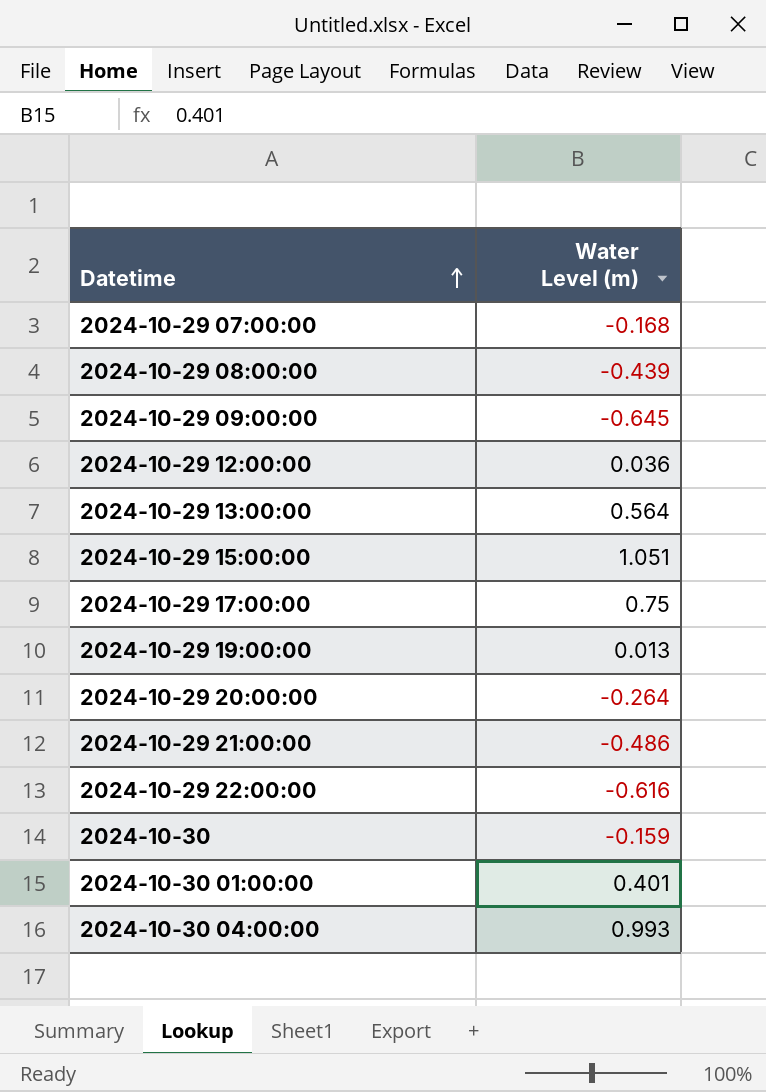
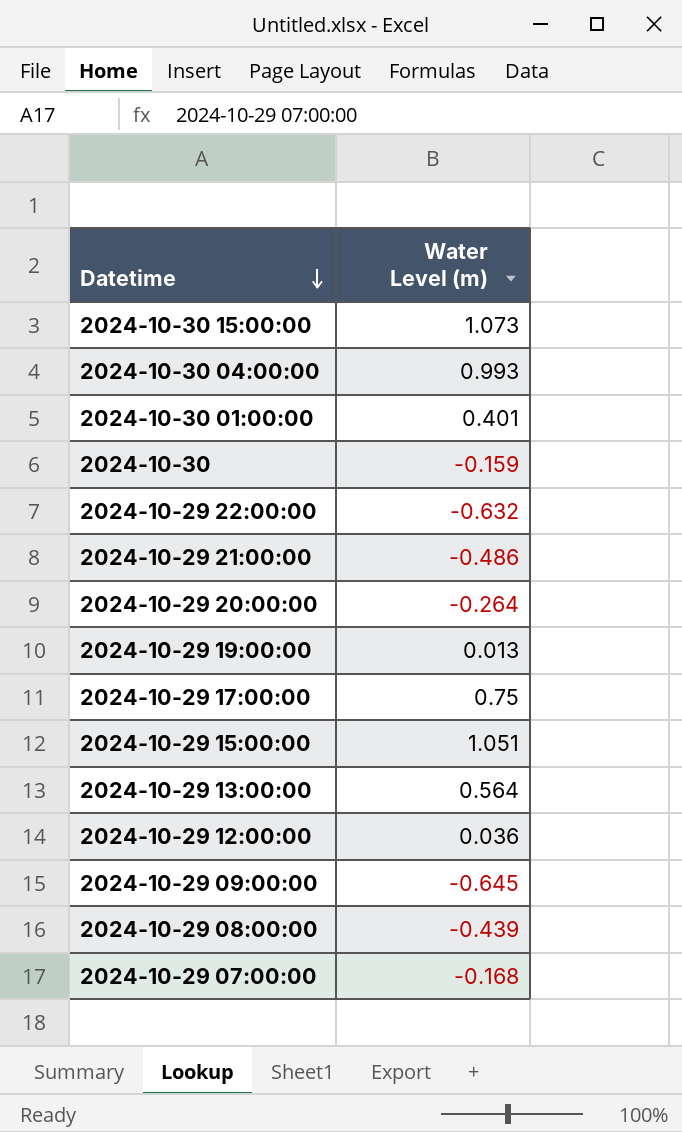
row order: Datetime ascending -> Datetime descending
row 2024-10-30 15:00:00: none -> 1.073
2024-10-29 22:00:00 | Water Level (m): -0.616 -> -0.632

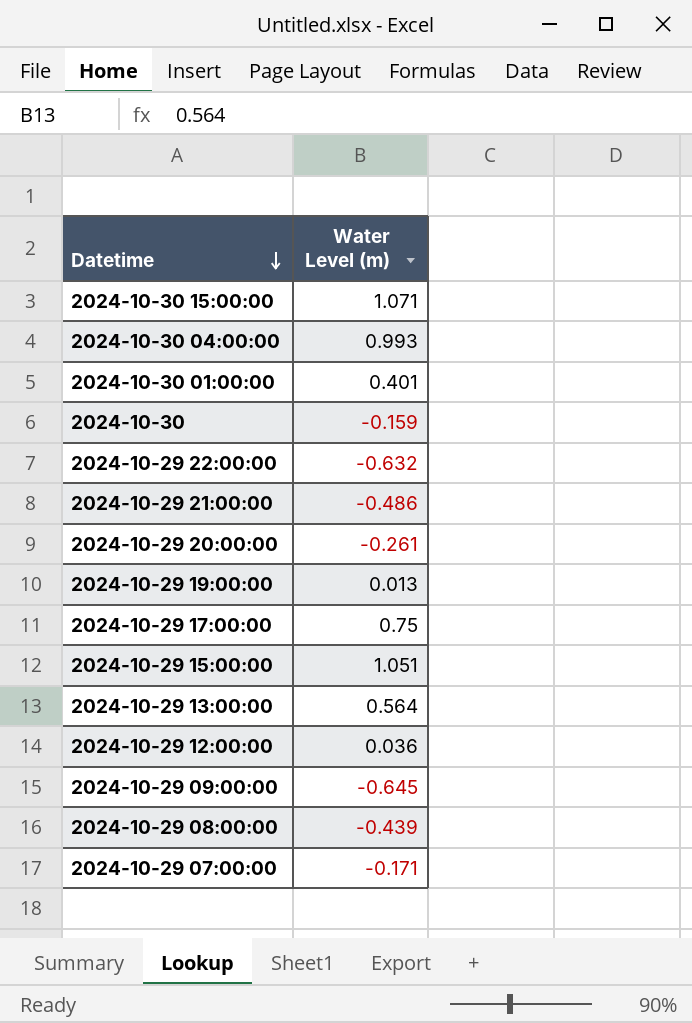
2024-10-30 15:00:00 | Water Level (m): 1.073 -> 1.071
2024-10-29 20:00:00 | Water Level (m): -0.264 -> -0.261
2024-10-29 07:00:00 | Water Level (m): -0.168 -> -0.171

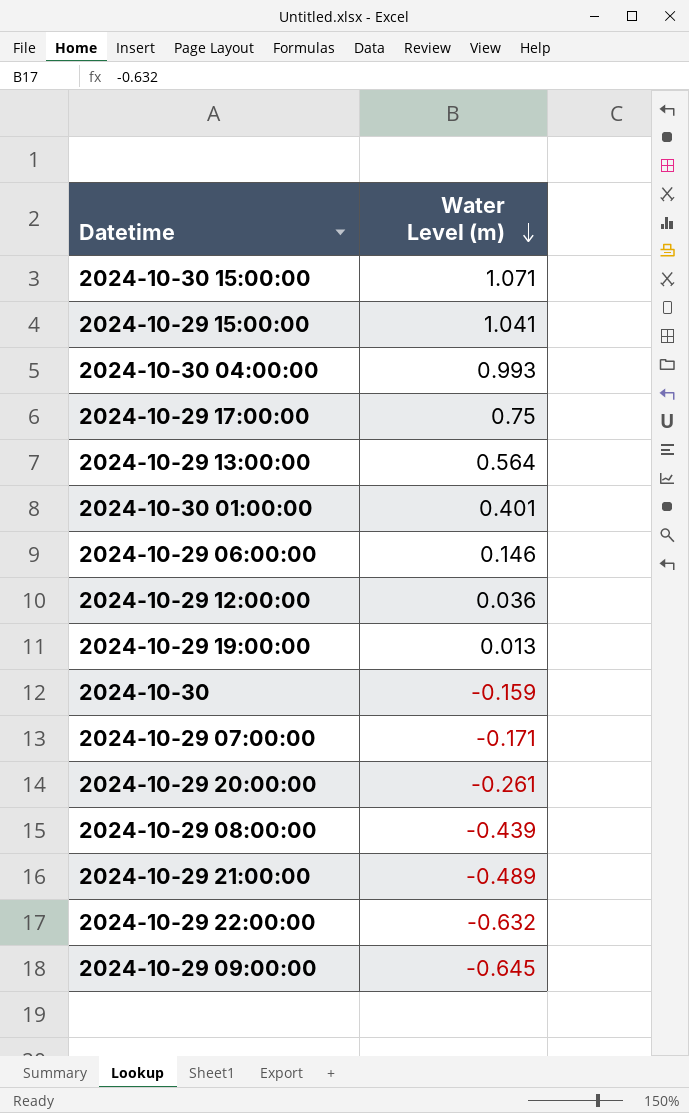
row order: Datetime descending -> Water Level (m) descending
2024-10-29 15:00:00 | Water Level (m): 1.051 -> 1.041
row 2024-10-29 06:00:00: none -> 0.146
2024-10-29 21:00:00 | Water Level (m): -0.486 -> -0.489

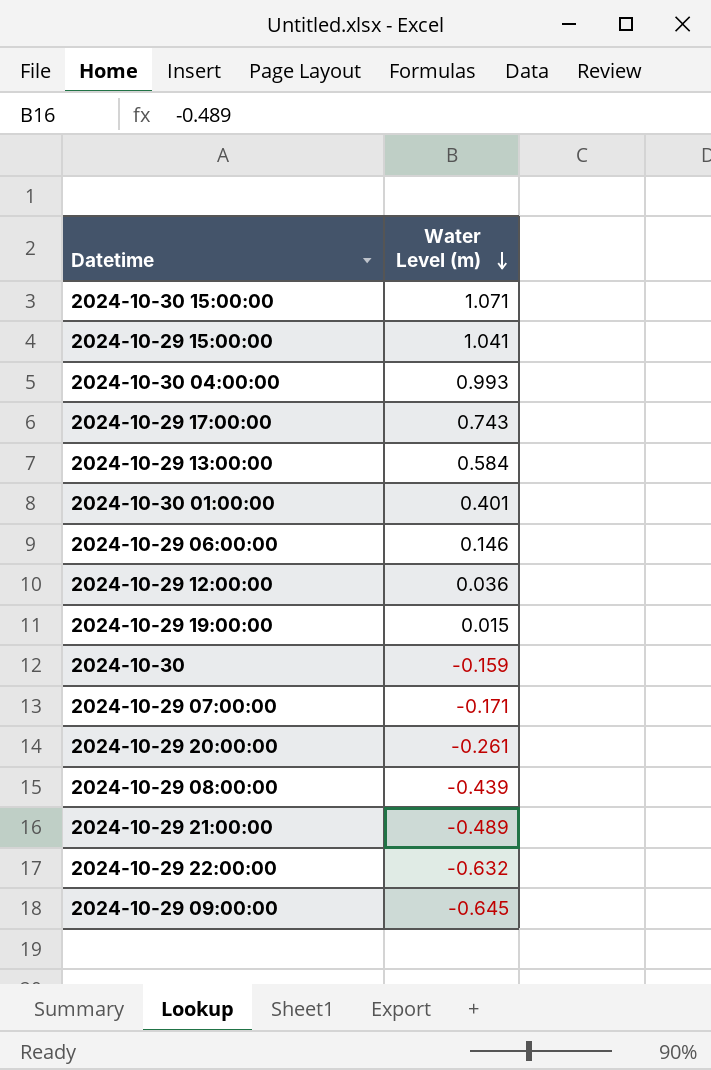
2024-10-29 17:00:00 | Water Level (m): 0.75 -> 0.743
2024-10-29 13:00:00 | Water Level (m): 0.564 -> 0.584
2024-10-29 19:00:00 | Water Level (m): 0.013 -> 0.015

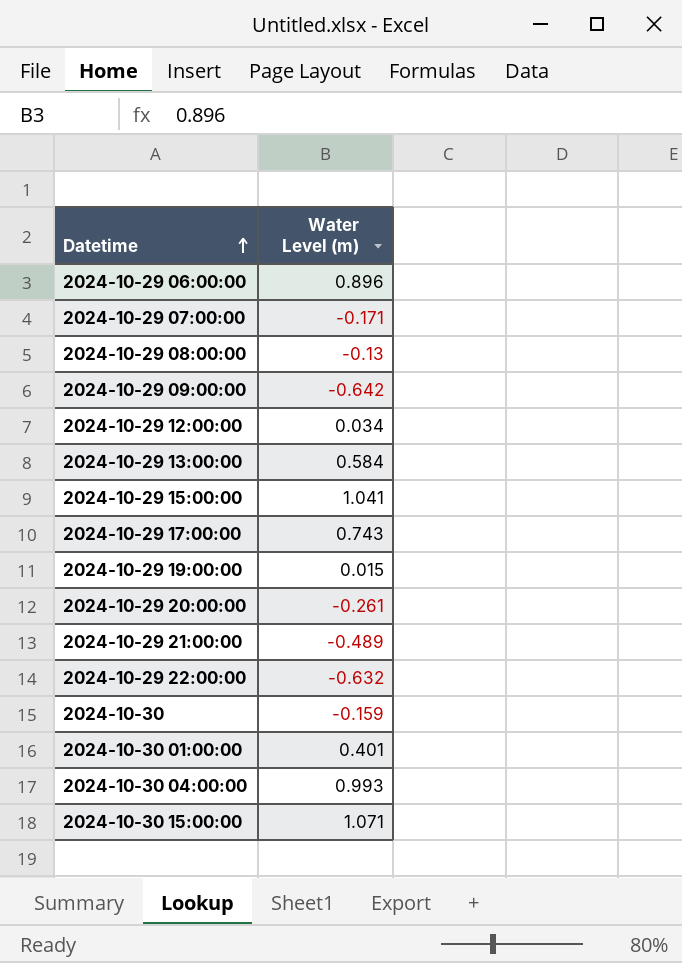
row order: Water Level (m) descending -> Datetime ascending
2024-10-29 06:00:00 | Water Level (m): 0.146 -> 0.896
2024-10-29 08:00:00 | Water Level (m): -0.439 -> -0.13
2024-10-29 09:00:00 | Water Level (m): -0.645 -> -0.642
2024-10-29 12:00:00 | Water Level (m): 0.036 -> 0.034

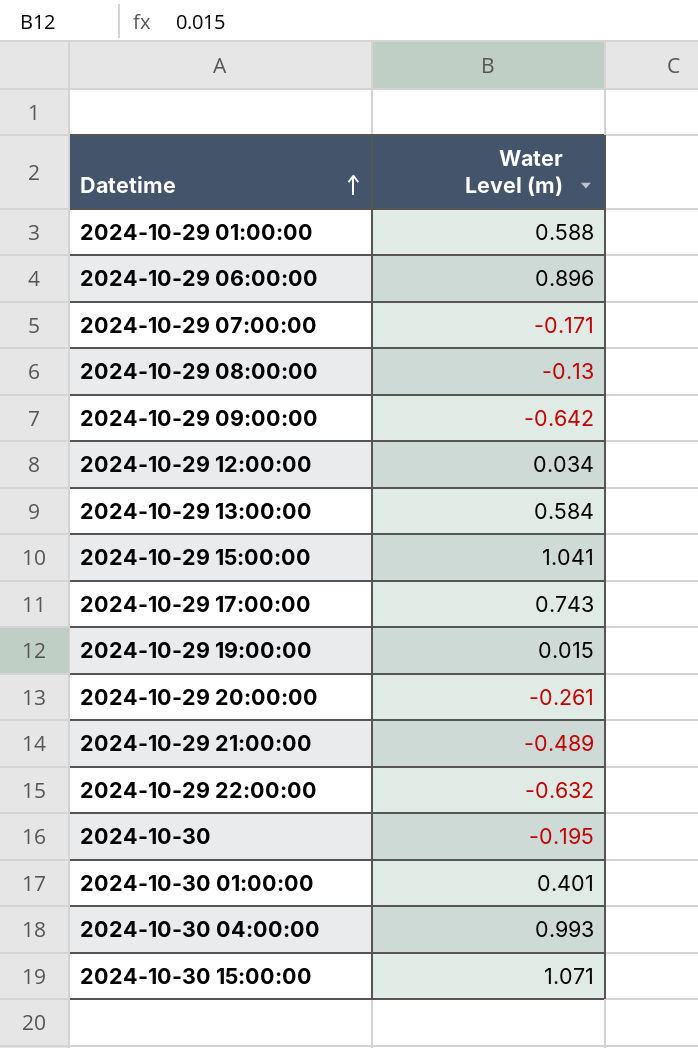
row 2024-10-29 01:00:00: none -> 0.588
2024-10-30 | Water Level (m): -0.159 -> -0.195

